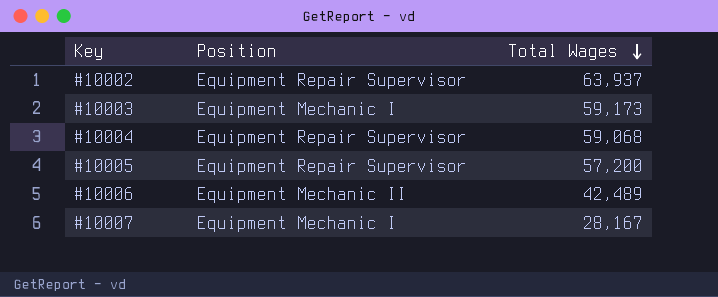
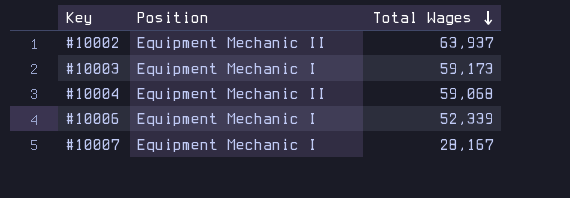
row #10005: Equipment Repair Supervisor | 57,200 -> none
#10002 | Position: Equipment Repair Supervisor -> Equipment Mechanic II
#10004 | Position: Equipment Repair Supervisor -> Equipment Mechanic II
#10006 | Position: Equipment Mechanic II -> Equipment Mechanic I
#10006 | Total Wages: 42,489 -> 52,339

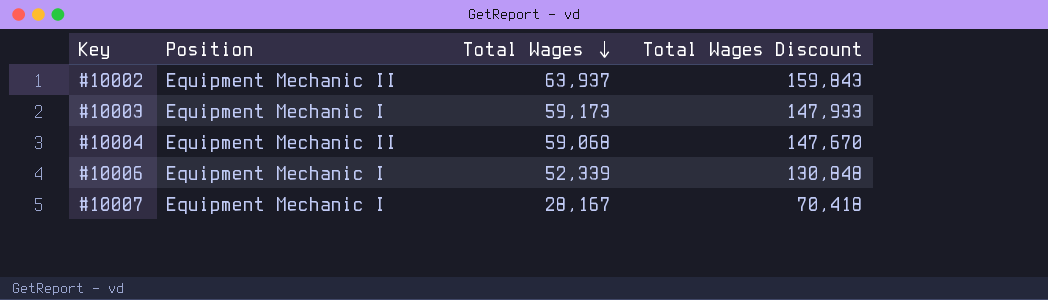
column Total Wages Discount | formula: none -> [Total Wages] * 2.5

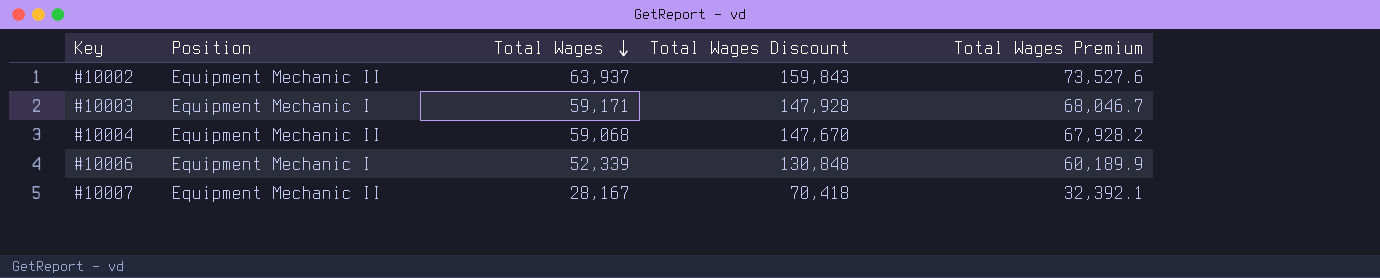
column Total Wages Premium | formula: none -> [Total Wages] * 1.15
#10003 | Total Wages: 59,173 -> 59,171
#10003 | Total Wages Discount: 147,933 -> 147,928
#10007 | Position: Equipment Mechanic I -> Equipment Mechanic II

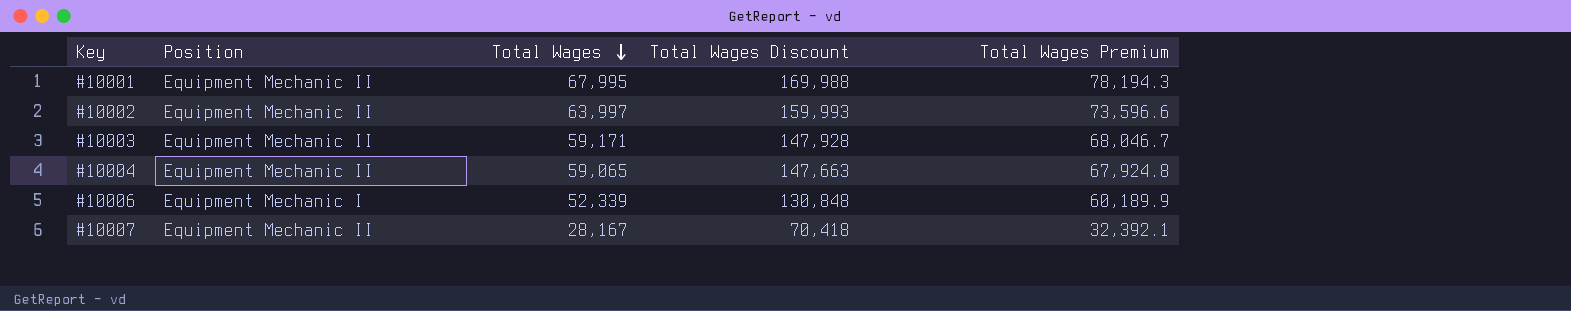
row #10001: none -> Equipment Mechanic II | 67,995 | 169,988 | 78,194.3
#10002 | Total Wages: 63,937 -> 63,997
#10002 | Total Wages Discount: 159,843 -> 159,993
#10002 | Total Wages Premium: 73,527.6 -> 73,596.6
#10003 | Position: Equipment Mechanic I -> Equipment Mechanic II
#10004 | Total Wages: 59,068 -> 59,065
#10004 | Total Wages Discount: 147,670 -> 147,663
#10004 | Total Wages Premium: 67,928.2 -> 67,924.8

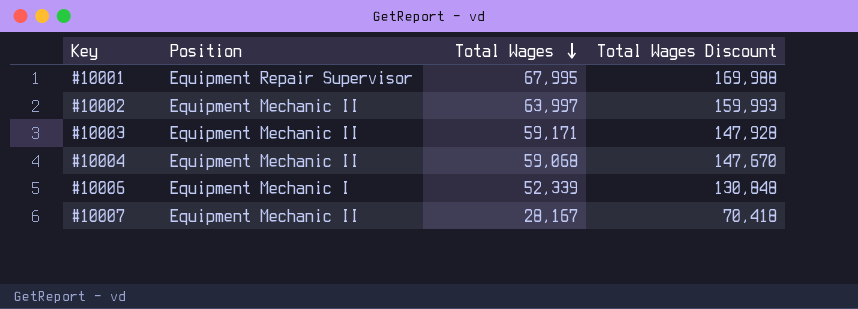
column Total Wages Premium | formula: [Total Wages] * 1.15 -> none
#10001 | Position: Equipment Mechanic II -> Equipment Repair Supervisor
#10004 | Total Wages: 59,065 -> 59,068
#10004 | Total Wages Discount: 147,663 -> 147,670

